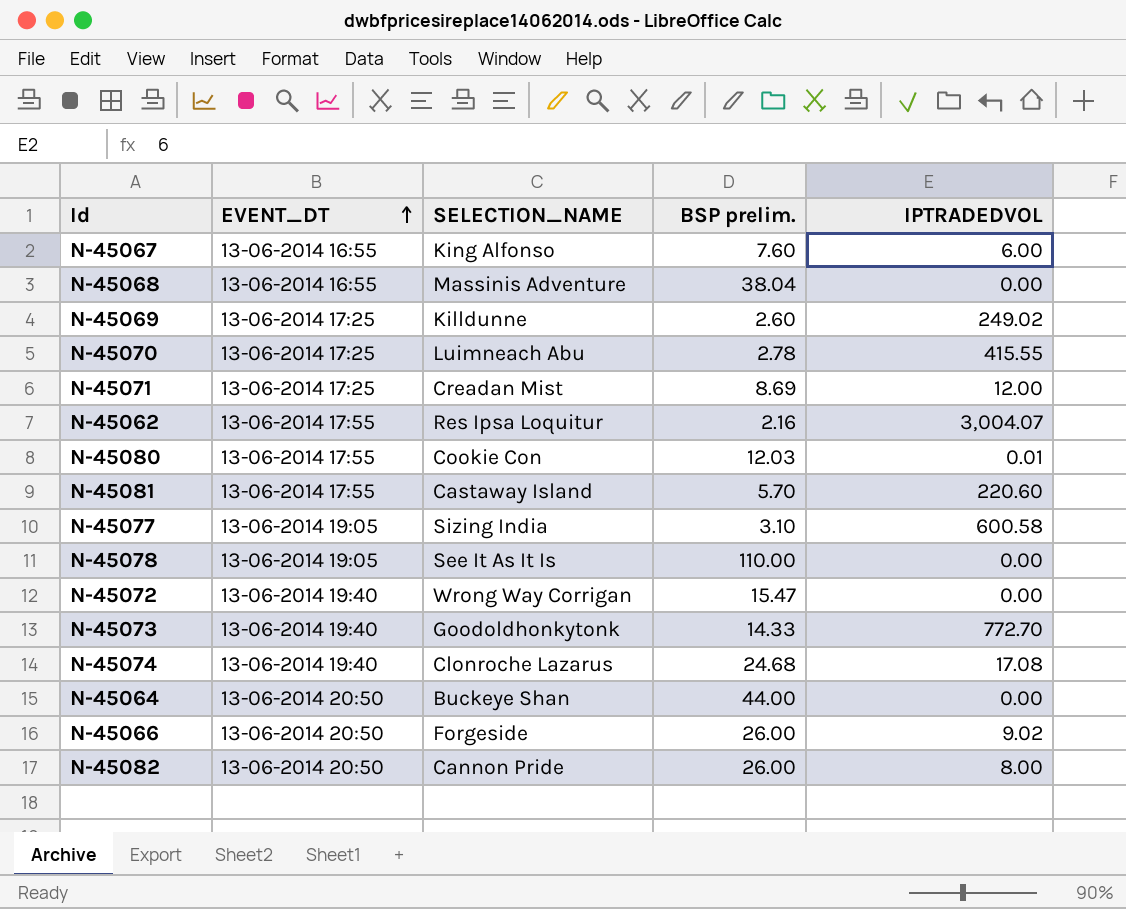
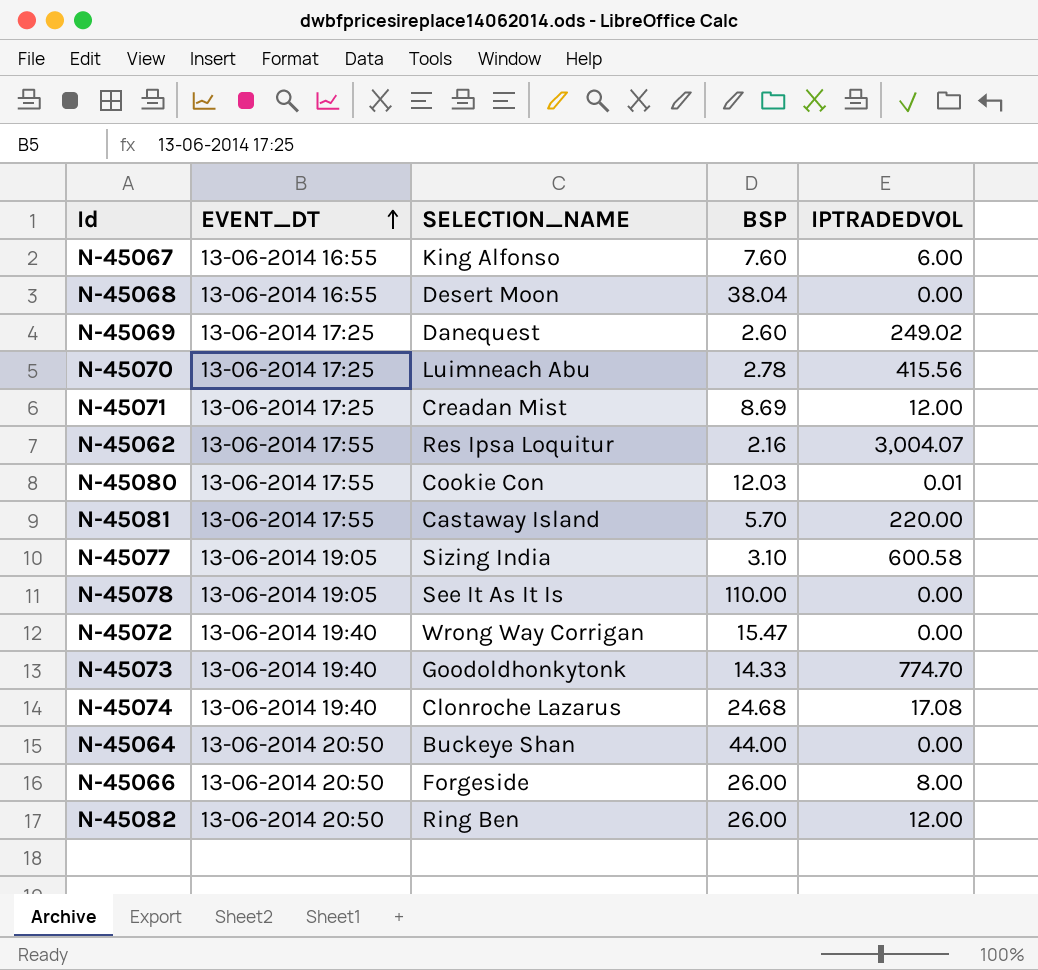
column name: BSP prelim. -> BSP
N-45068 | SELECTION_NAME: Massinis Adventure -> Desert Moon
N-45069 | SELECTION_NAME: Killdunne -> Danequest
N-45070 | IPTRADEDVOL: 415.55 -> 415.56
N-45081 | IPTRADEDVOL: 220.60 -> 220.00
N-45073 | IPTRADEDVOL: 772.70 -> 774.70
N-45066 | IPTRADEDVOL: 9.02 -> 8.00
N-45082 | SELECTION_NAME: Cannon Pride -> Ring Ben
N-45082 | IPTRADEDVOL: 8.00 -> 12.00

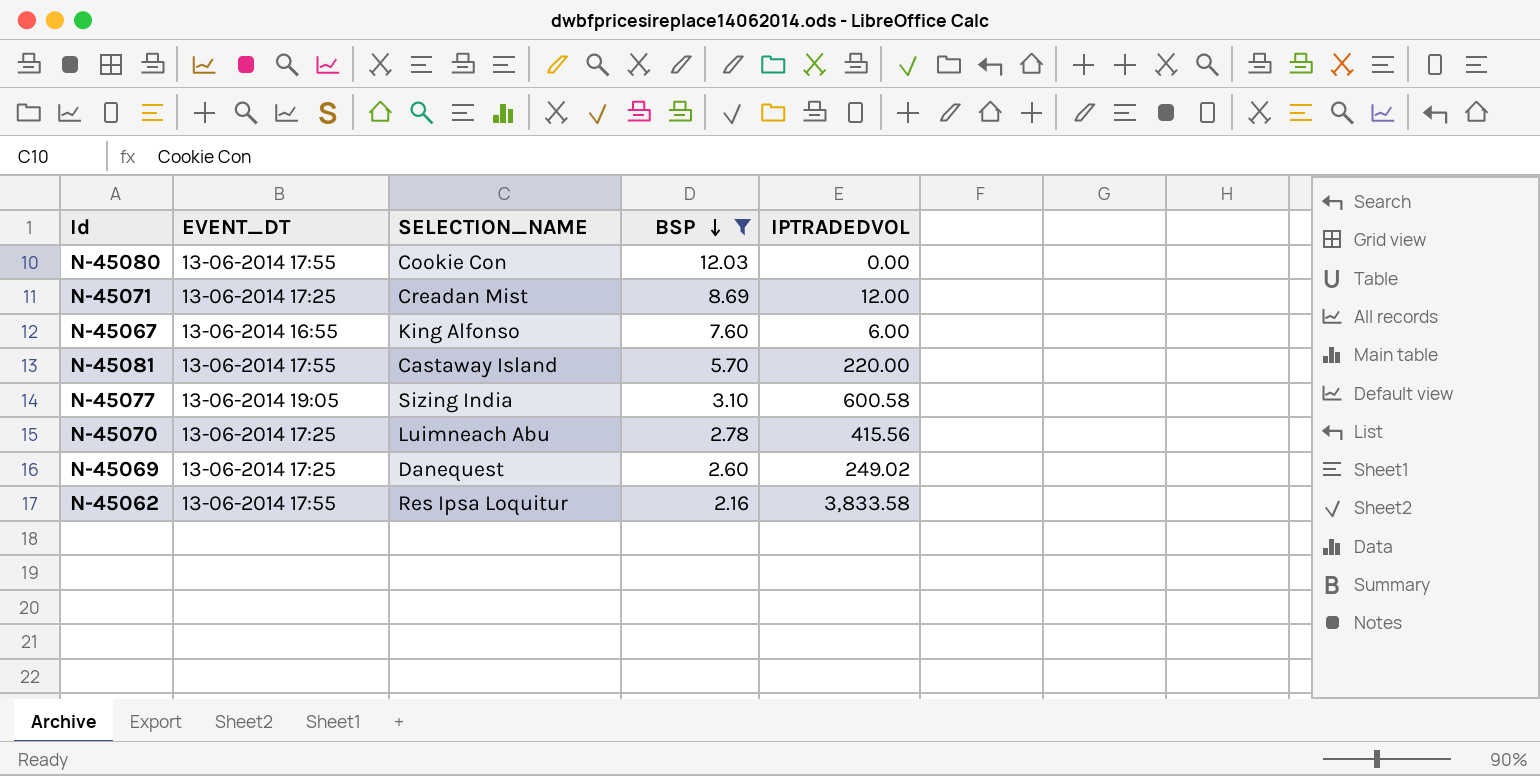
filter: none -> BSP <= 12.03
row order: EVENT_DT ascending -> BSP descending
N-45080 | IPTRADEDVOL: 0.01 -> 0.00
N-45062 | IPTRADEDVOL: 3,004.07 -> 3,833.58

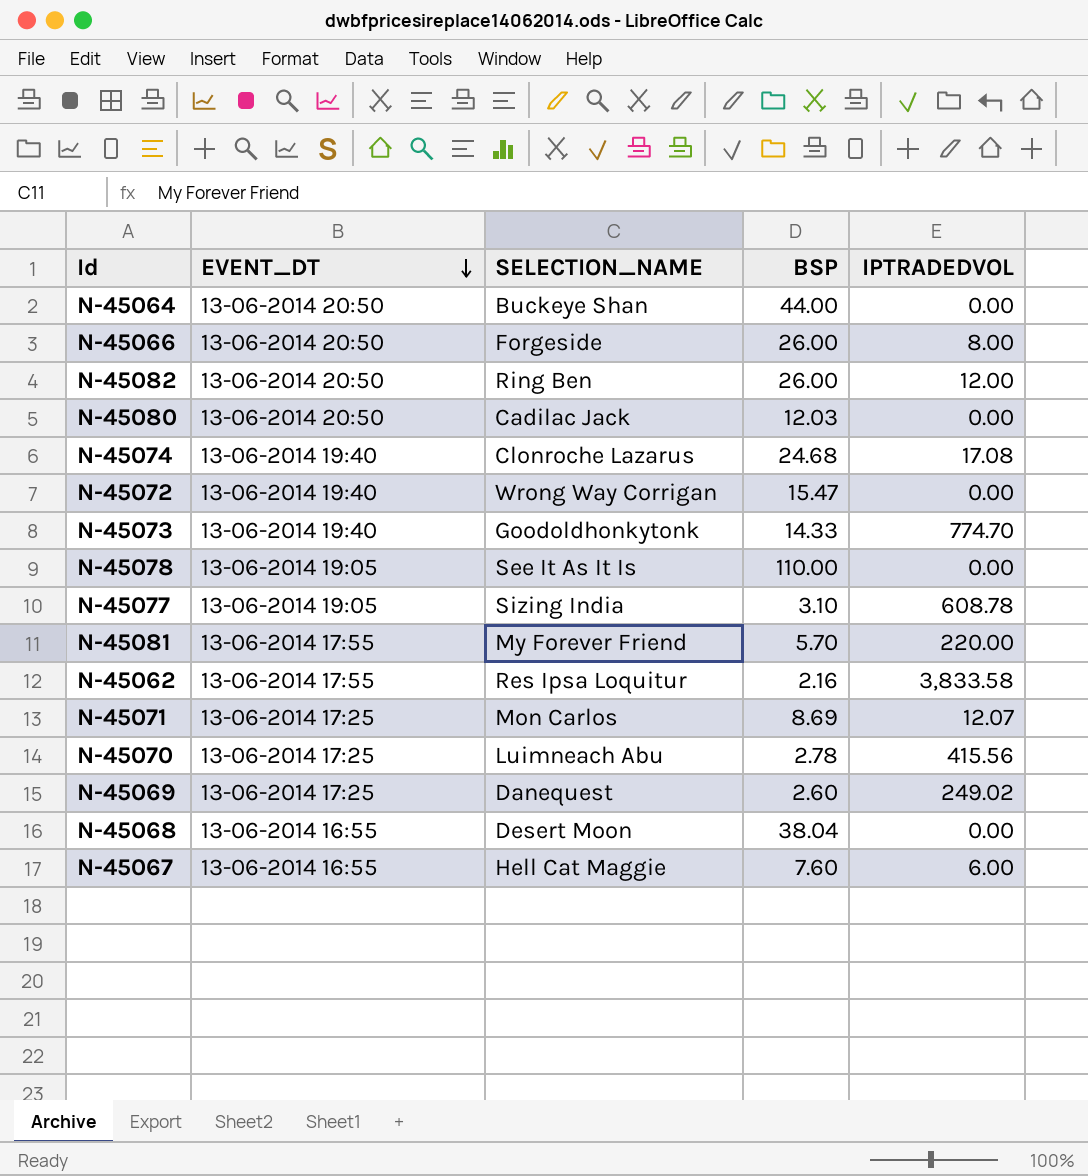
filter: BSP <= 12.03 -> none
row order: BSP descending -> EVENT_DT descending
N-45080 | EVENT_DT: 13-06-2014 17:55 -> 13-06-2014 20:50
N-45080 | SELECTION_NAME: Cookie Con -> Cadilac Jack
N-45077 | IPTRADEDVOL: 600.58 -> 608.78
N-45081 | SELECTION_NAME: Castaway Island -> My Forever Friend
N-45071 | SELECTION_NAME: Creadan Mist -> Mon Carlos
N-45071 | IPTRADEDVOL: 12.00 -> 12.07
N-45067 | SELECTION_NAME: King Alfonso -> Hell Cat Maggie

